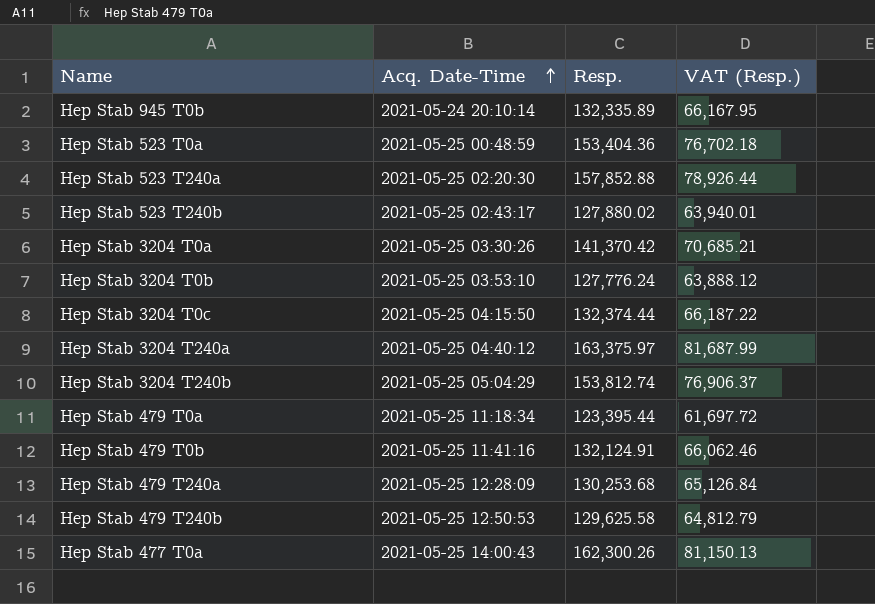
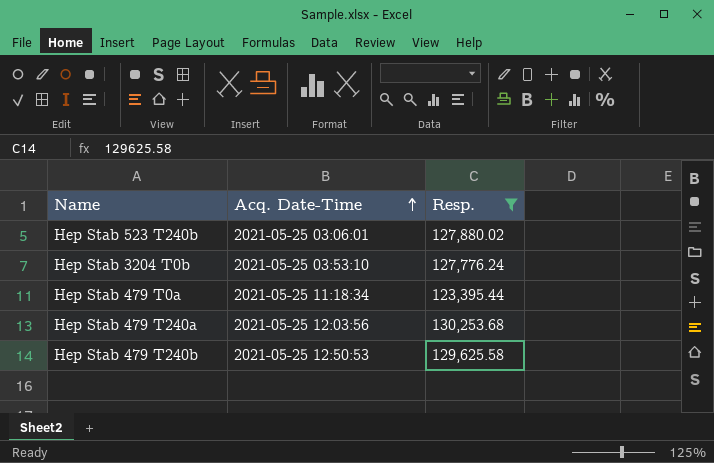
filter: none -> Resp. <= 130,253.68
column VAT (Resp.) | formula: [Resp.] * 0.5 -> none
Hep Stab 523 T240b | Acq. Date-Time: 2021-05-25 02:43:17 -> 2021-05-25 03:06:01
Hep Stab 479 T240a | Acq. Date-Time: 2021-05-25 12:28:09 -> 2021-05-25 12:03:56

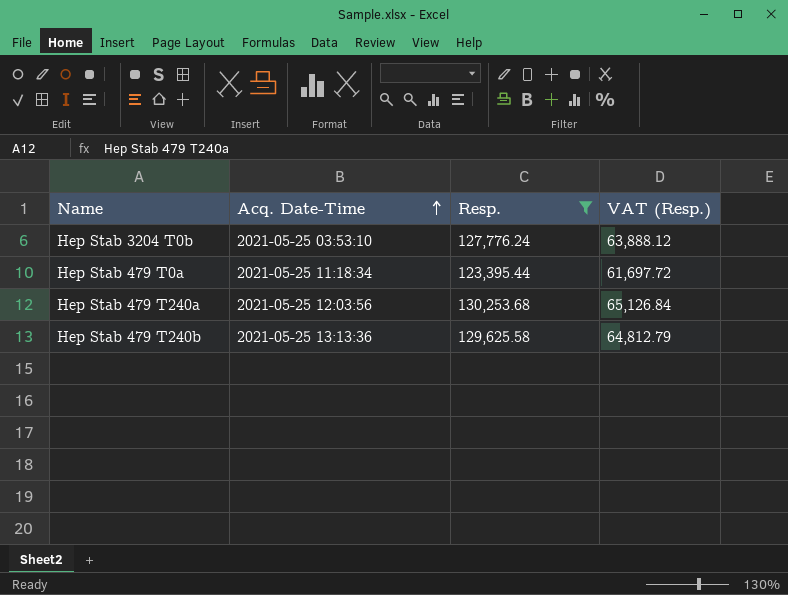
column VAT (Resp.) | formula: none -> [Resp.] * 0.5
row Hep Stab 523 T240b: 2021-05-25 03:06:01 | 127,880.02 -> none
Hep Stab 479 T240b | Acq. Date-Time: 2021-05-25 12:50:53 -> 2021-05-25 13:13:36

